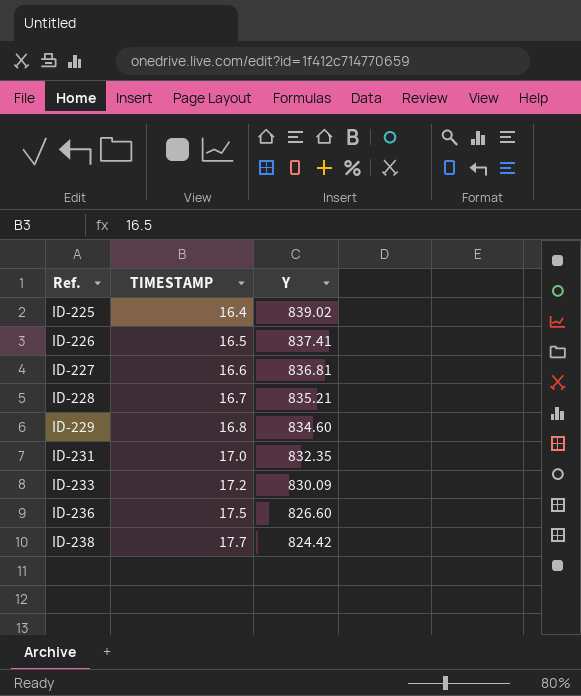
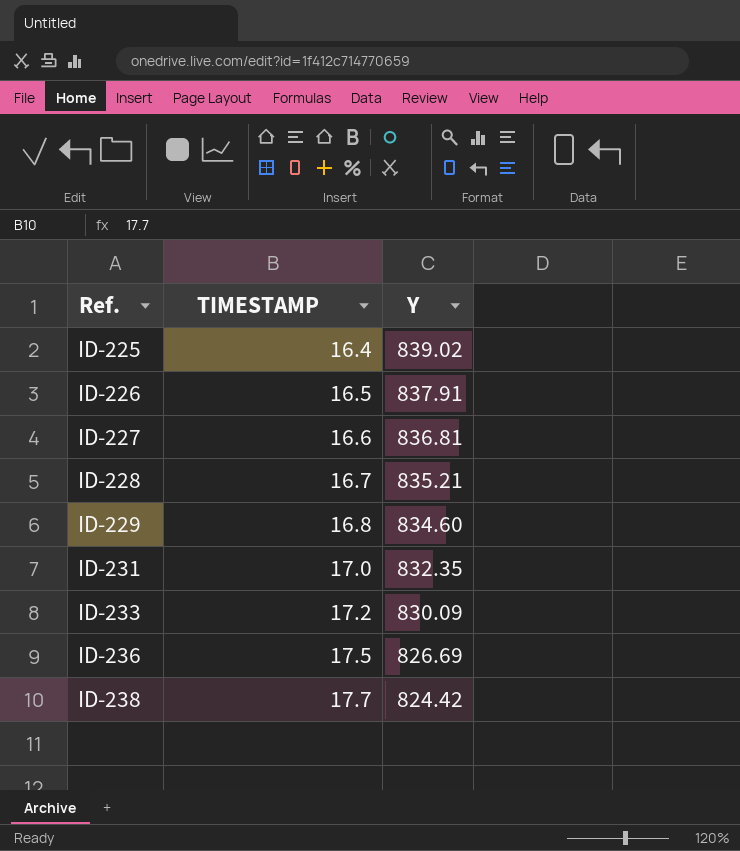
ID-226 | Y: 837.41 -> 837.91
ID-236 | Y: 826.60 -> 826.69

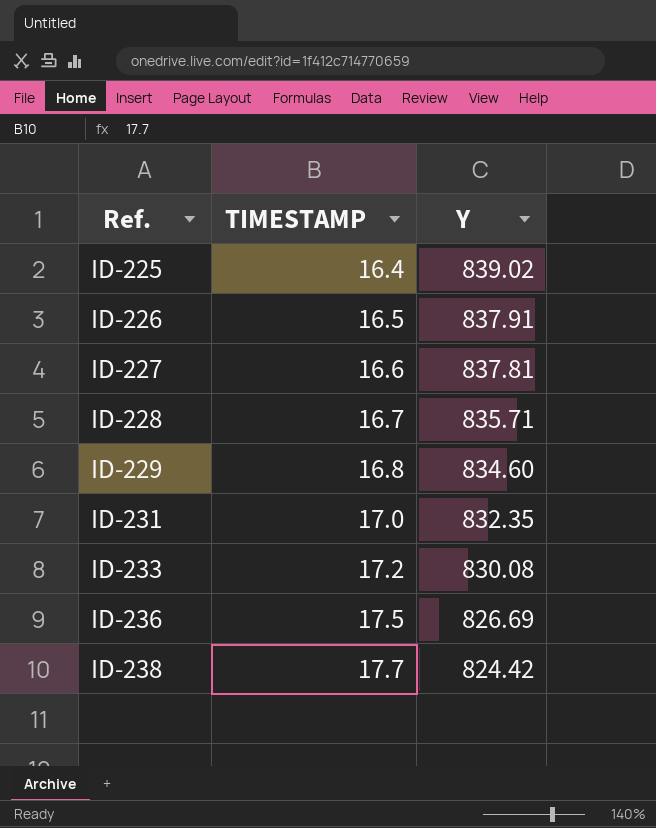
ID-227 | Y: 836.81 -> 837.81
ID-228 | Y: 835.21 -> 835.71
ID-233 | Y: 830.09 -> 830.08

